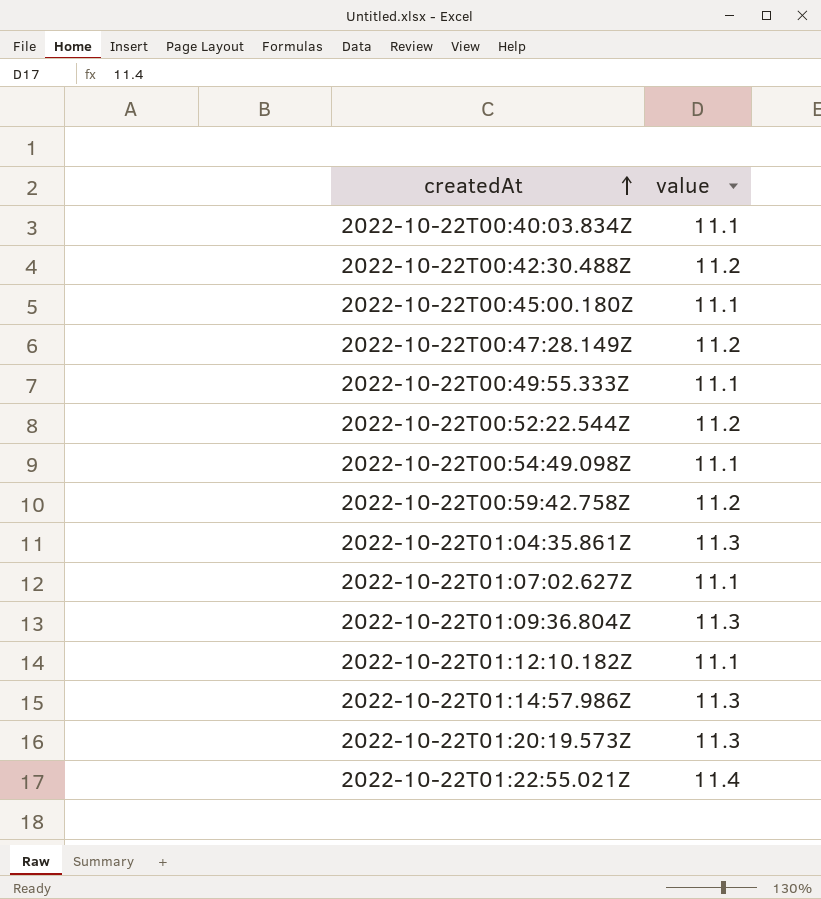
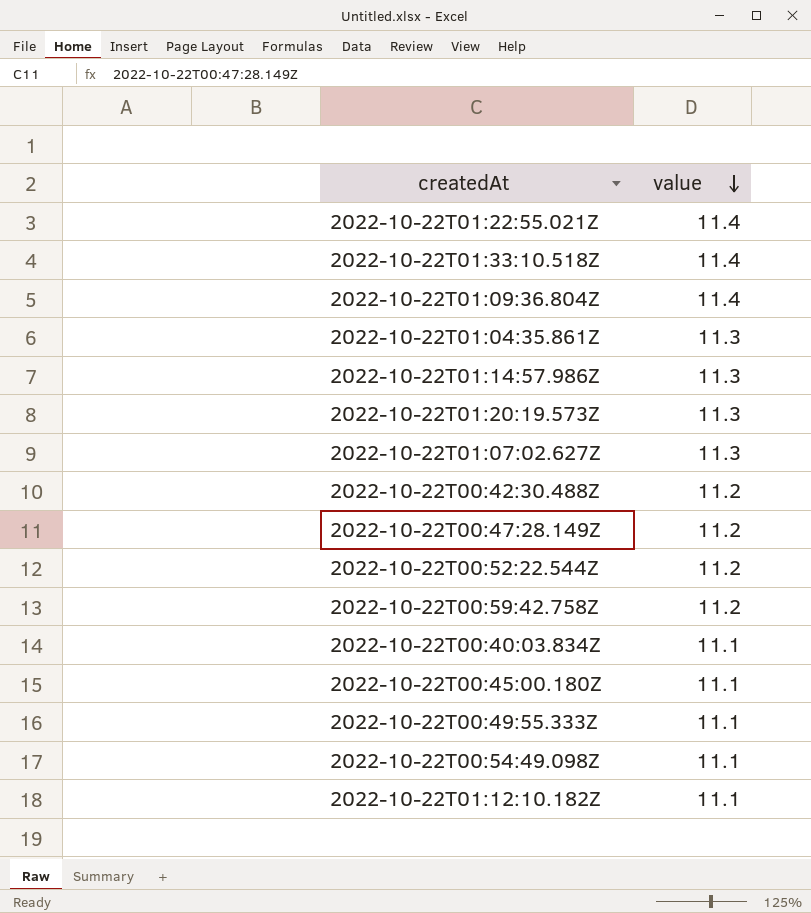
row order: createdAt ascending -> value descending
row 2022-10-22T01:33:10.518Z: none -> 11.4
2022-10-22T01:09:36.804Z | value: 11.3 -> 11.4
2022-10-22T01:07:02.627Z | value: 11.1 -> 11.3

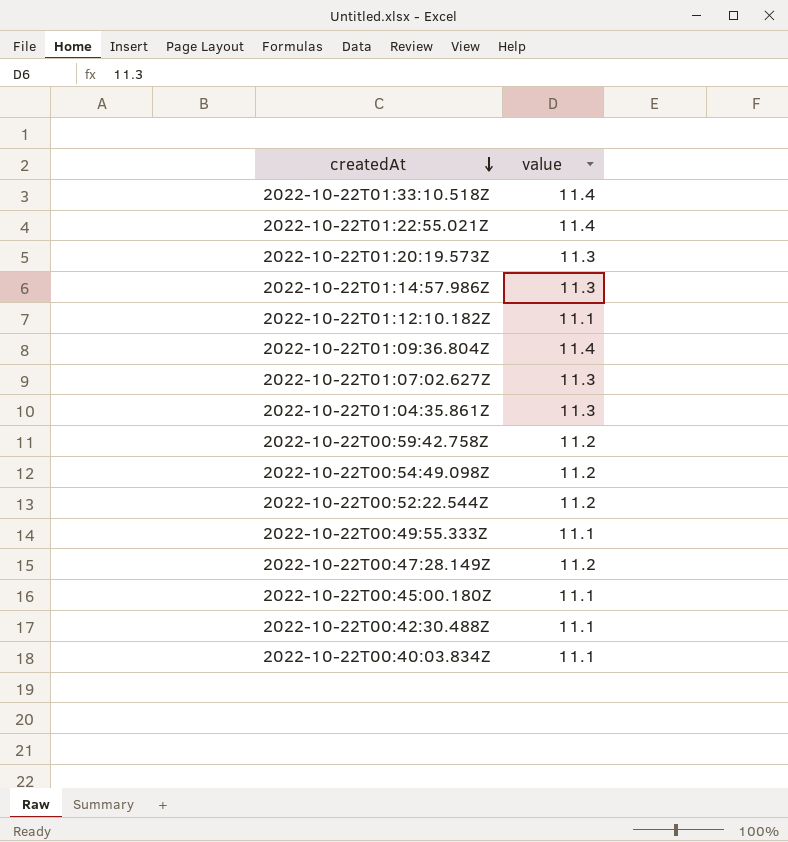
row order: value descending -> createdAt descending
2022-10-22T00:54:49.098Z | value: 11.1 -> 11.2
2022-10-22T00:42:30.488Z | value: 11.2 -> 11.1

